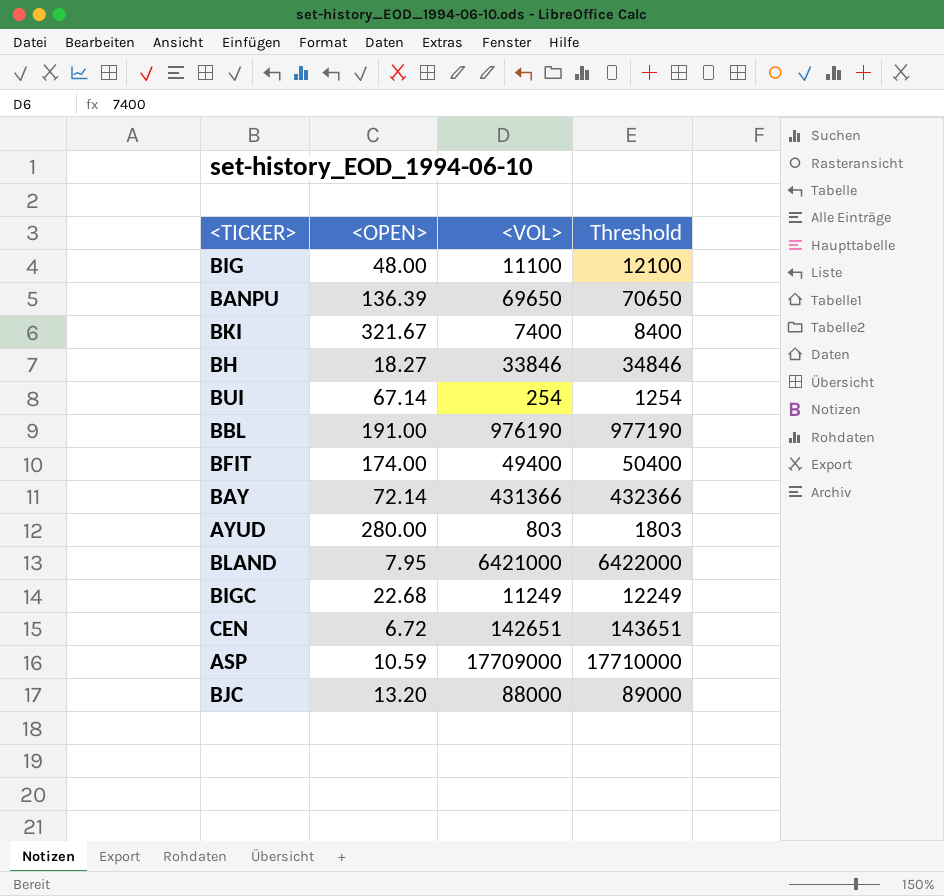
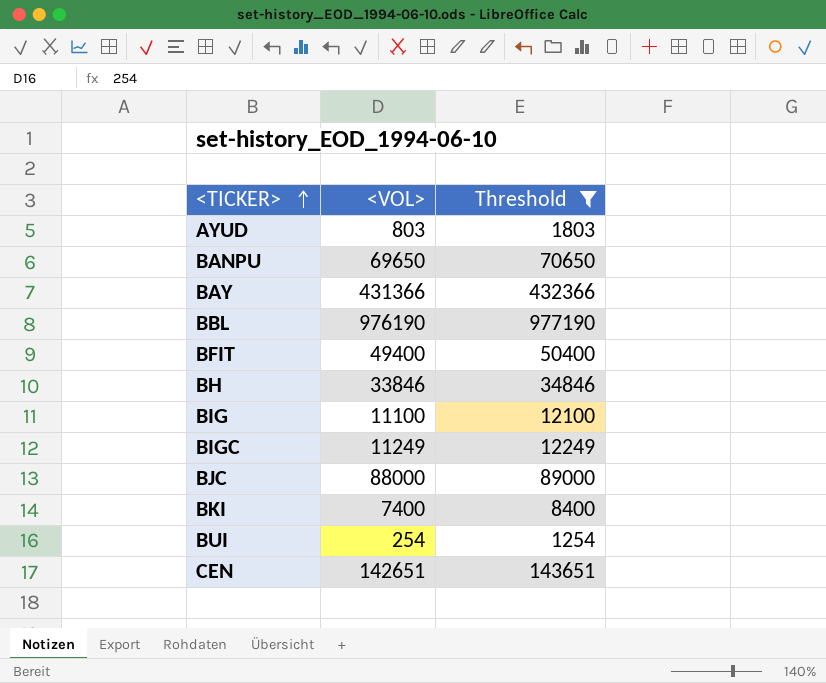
filter: none -> Threshold <= 977190
row order: none -> <TICKER> ascending
column <OPEN> | position: 2 -> none

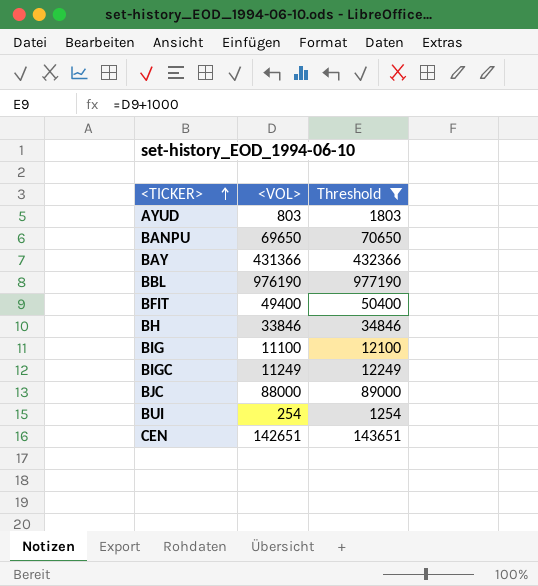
row BKI: 7400 | 8400 -> none

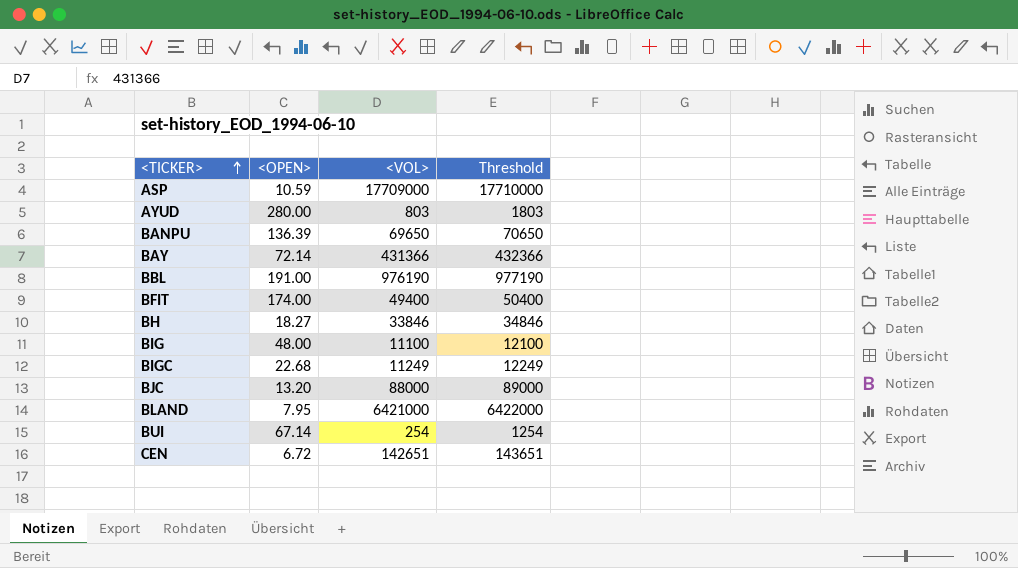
filter: Threshold <= 977190 -> none
column <OPEN> | position: none -> 2

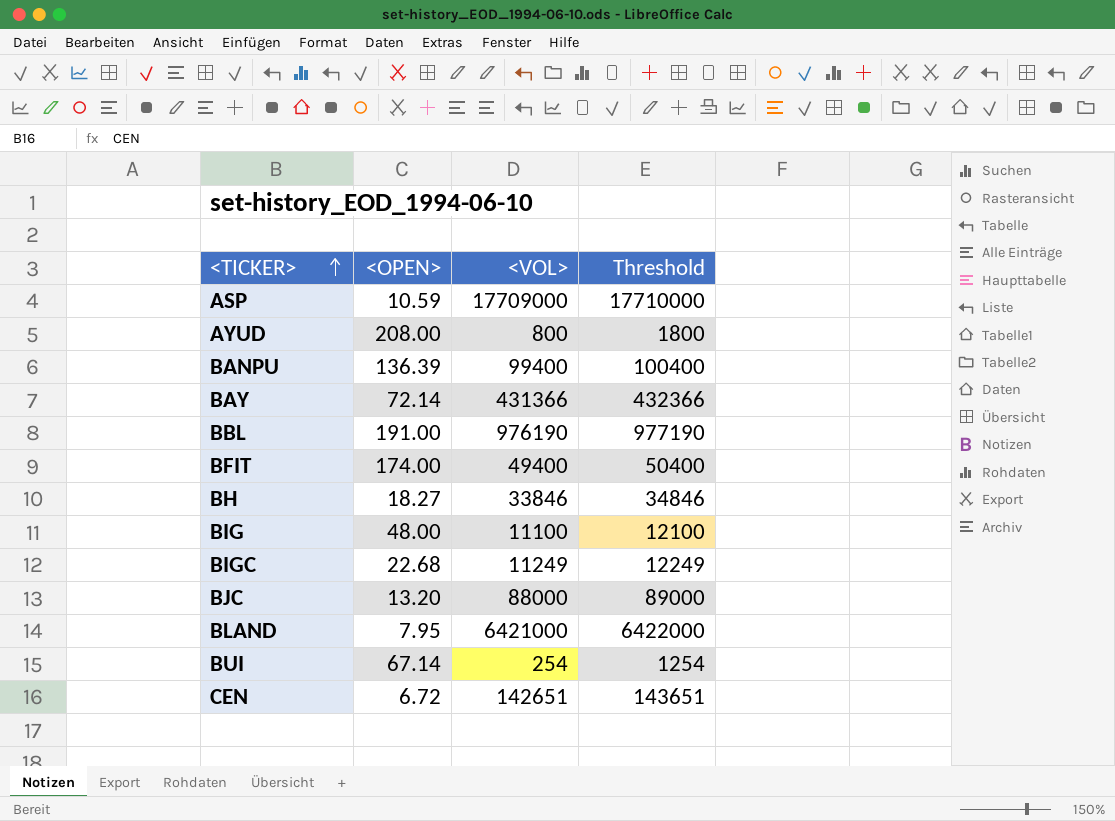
AYUD | <OPEN>: 280.00 -> 208.00
AYUD | <VOL>: 803 -> 800
AYUD | Threshold: 1803 -> 1800
BANPU | <VOL>: 69650 -> 99400
BANPU | Threshold: 70650 -> 100400

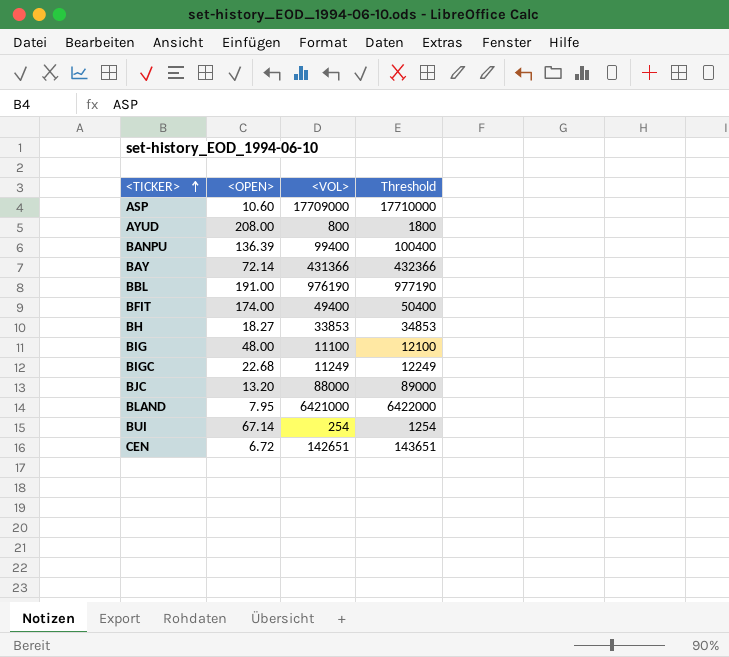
ASP | <OPEN>: 10.59 -> 10.60
BH | <VOL>: 33846 -> 33853
BH | Threshold: 34846 -> 34853

